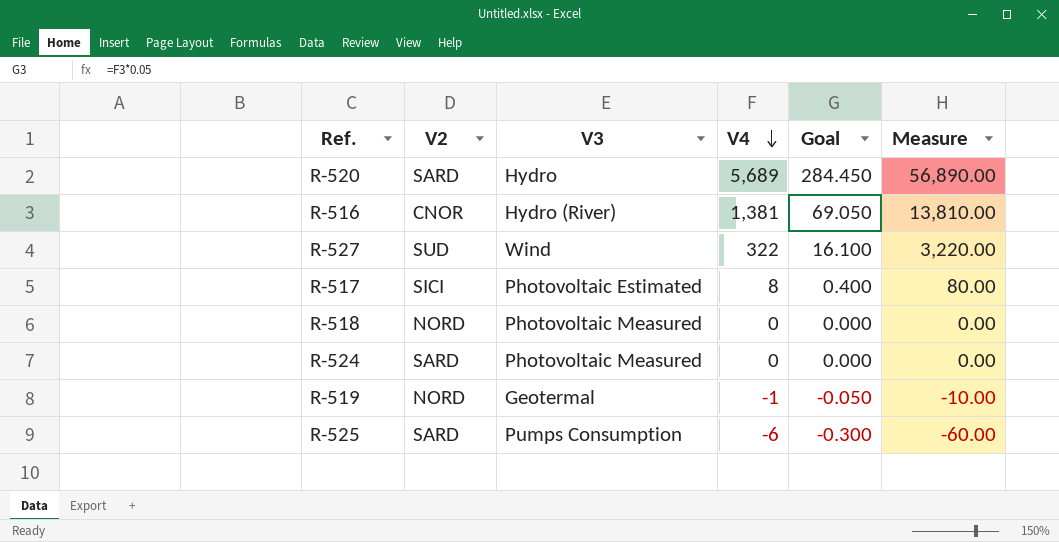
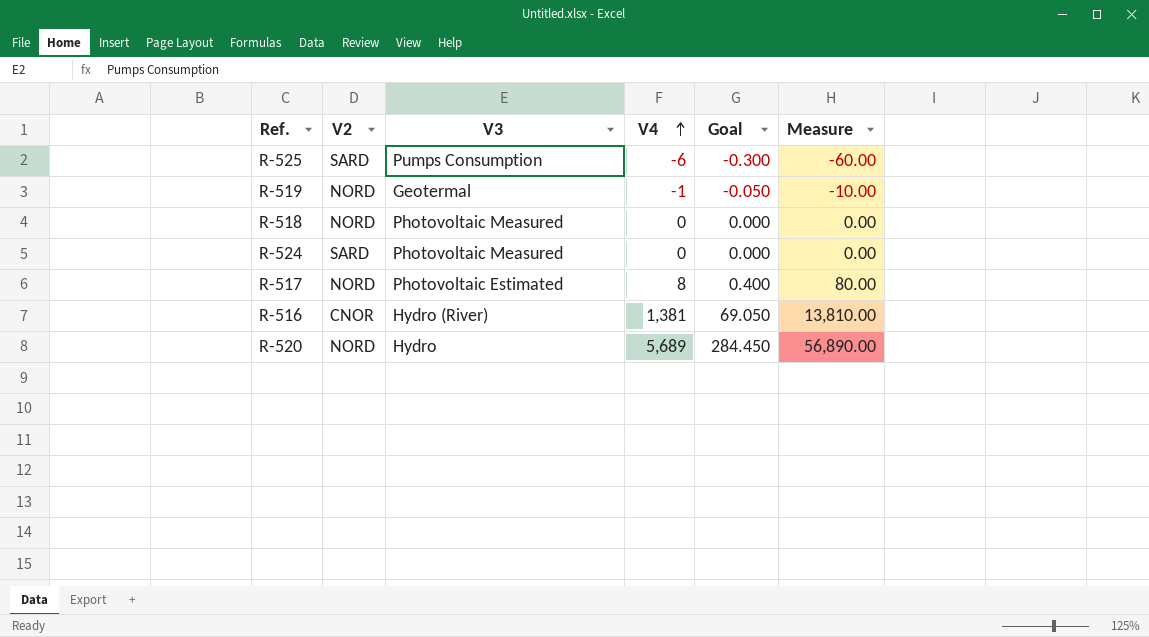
row order: V4 descending -> V4 ascending
row R-527: SUD | Wind | 322 | 16.100 | 3,220.00 -> none
R-517 | V2: SICI -> NORD
R-520 | V2: SARD -> NORD

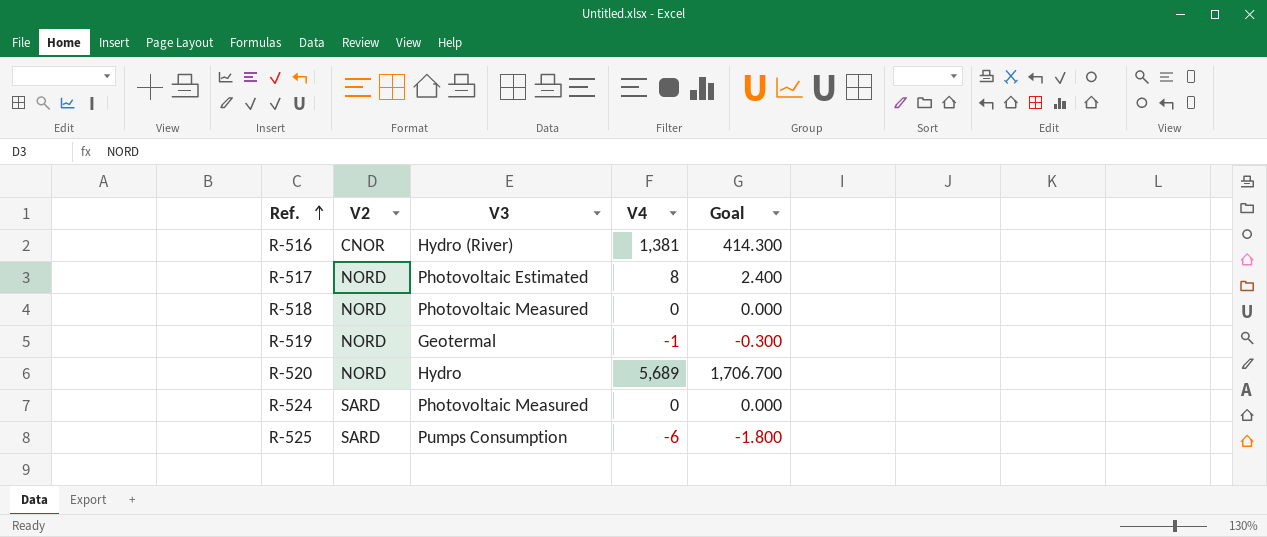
row order: V4 ascending -> Ref. ascending
column Measure | formula: [V4] * 10 -> none
column Goal | formula: [V4] * 0.05 -> [V4] * 0.3

